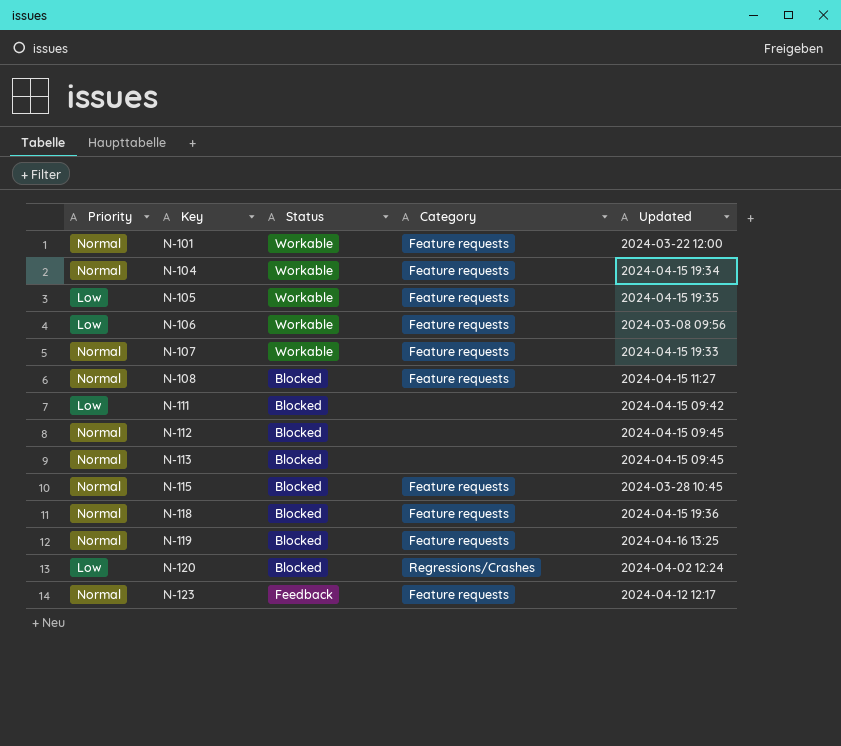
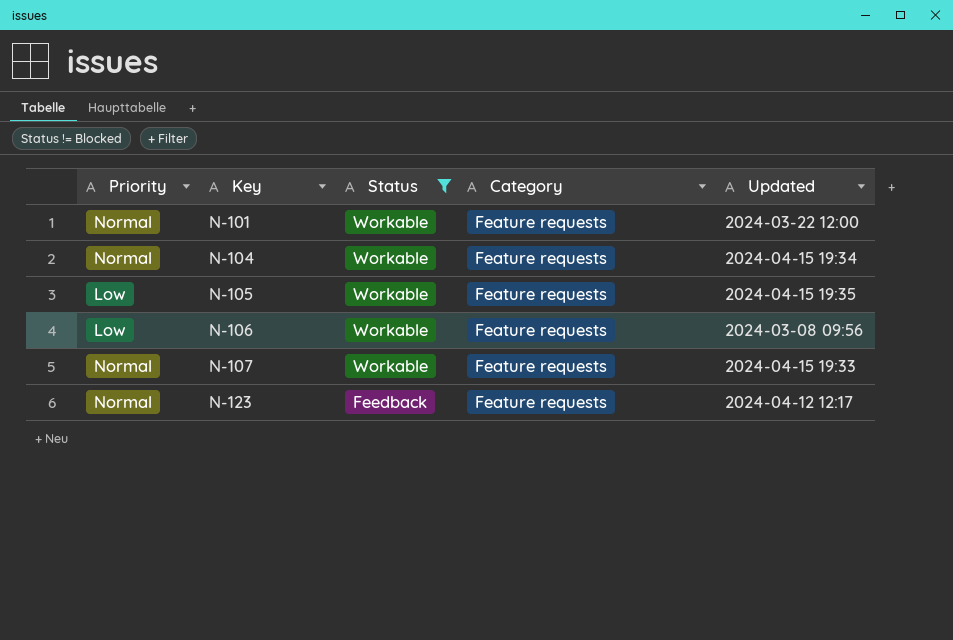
filter: none -> Status != Blocked

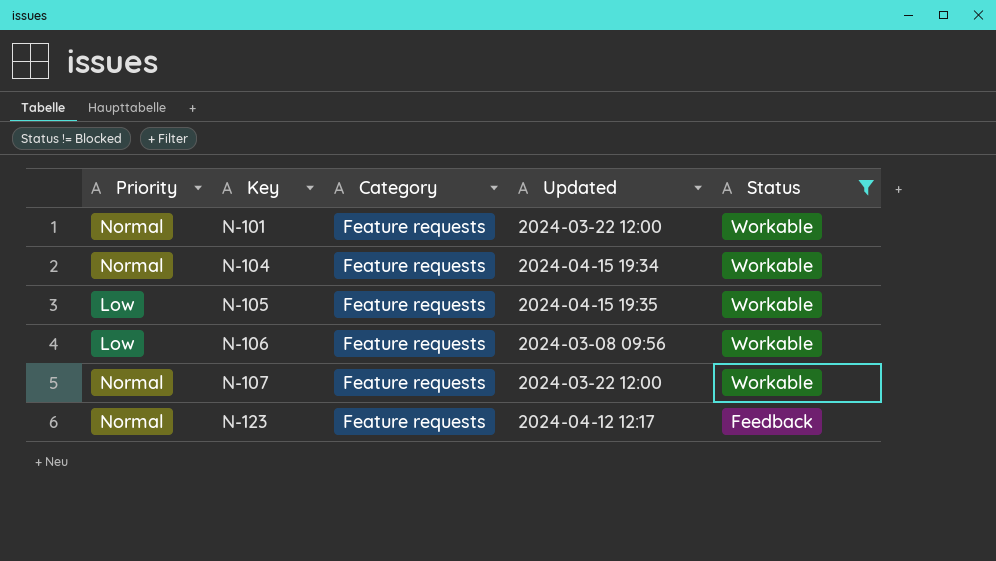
column Status | position: 3 -> 5
N-107 | Updated: 2024-04-15 19:33 -> 2024-03-22 12:00

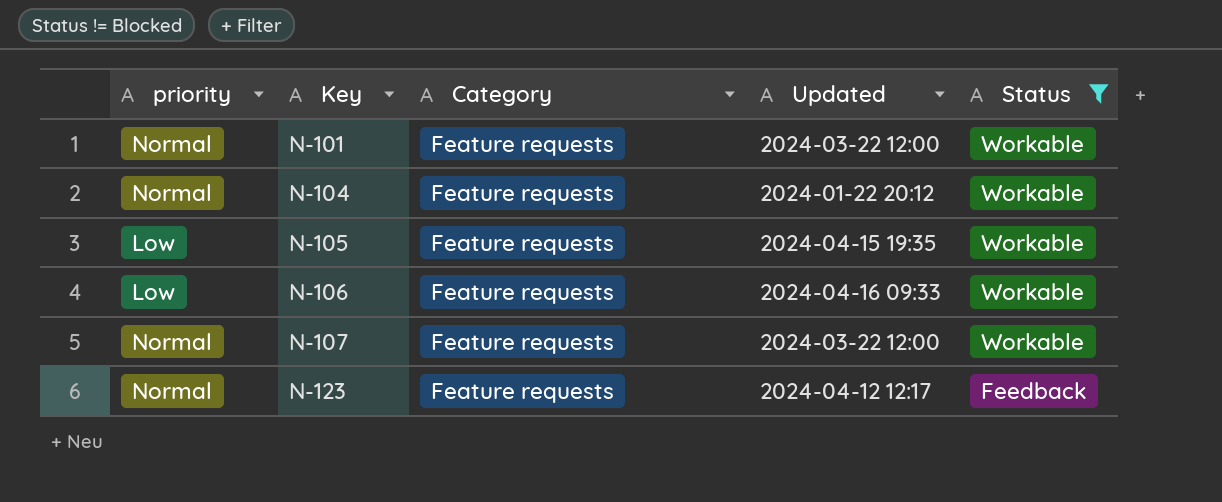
column name: Priority -> priority
N-104 | Updated: 2024-04-15 19:34 -> 2024-01-22 20:12
N-106 | Updated: 2024-03-08 09:56 -> 2024-04-16 09:33

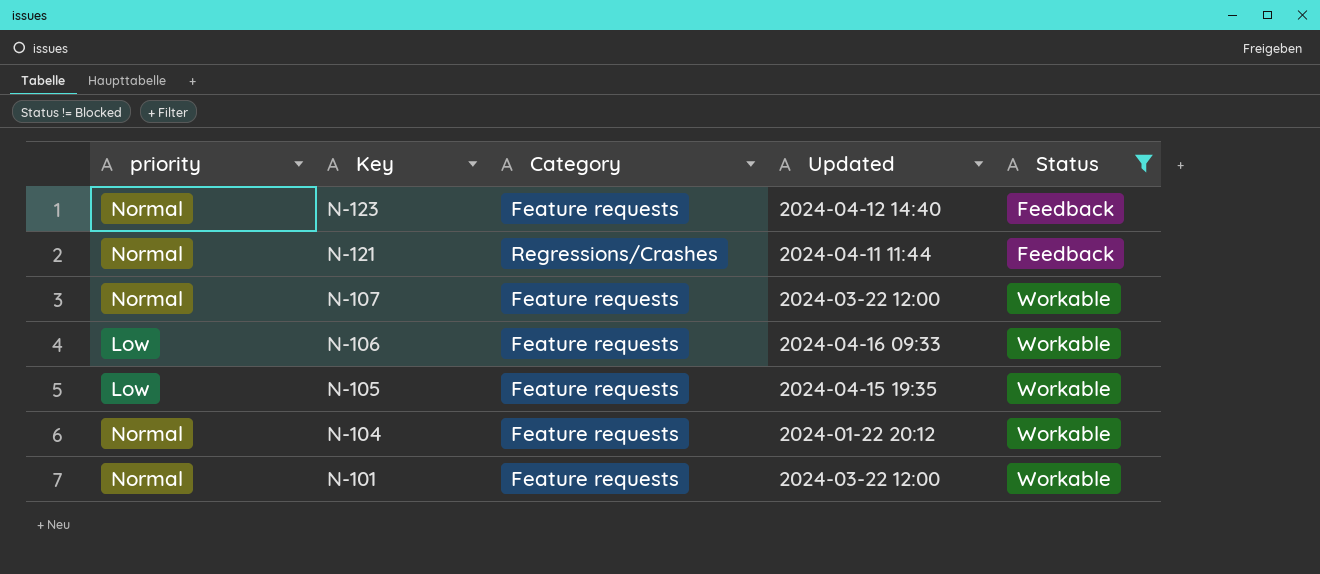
row order: Key ascending -> Key descending
N-123 | Updated: 2024-04-12 12:17 -> 2024-04-12 14:40
row N-121: none -> Normal | Regressions/Crashes | 2024-04-11 11:44 | Feedback

